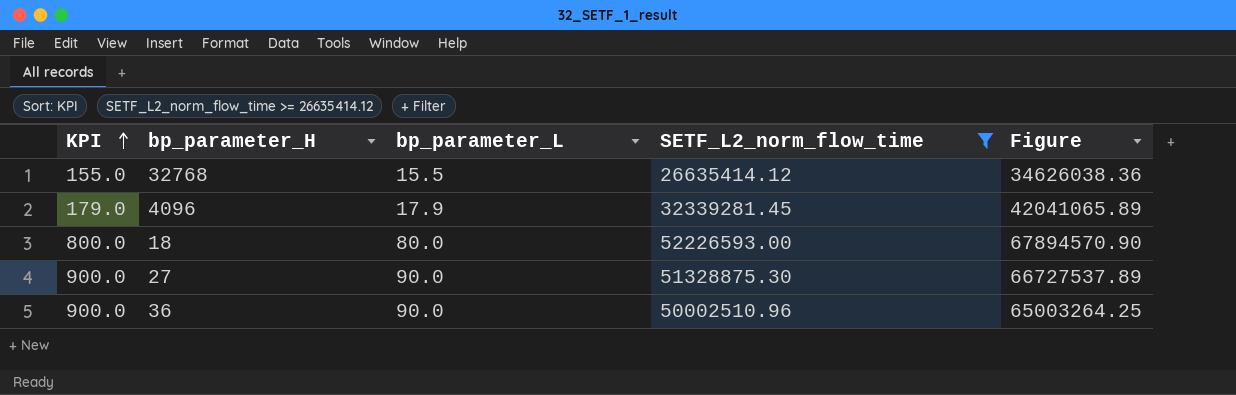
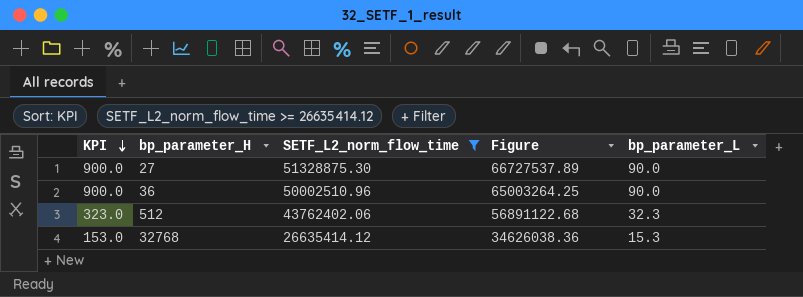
row order: KPI ascending -> KPI descending
column bp_parameter_L | position: 3 -> 5
row 4096: 179.0 | 17.9 | 32339281.45 | 42041065.89 -> none
row 18: 800.0 | 80.0 | 52226593.00 | 67894570.90 -> none
row 512: none -> 323.0 | 43762402.06 | 56891122.68 | 32.3
32768 | KPI: 155.0 -> 153.0
32768 | bp_parameter_L: 15.5 -> 15.3

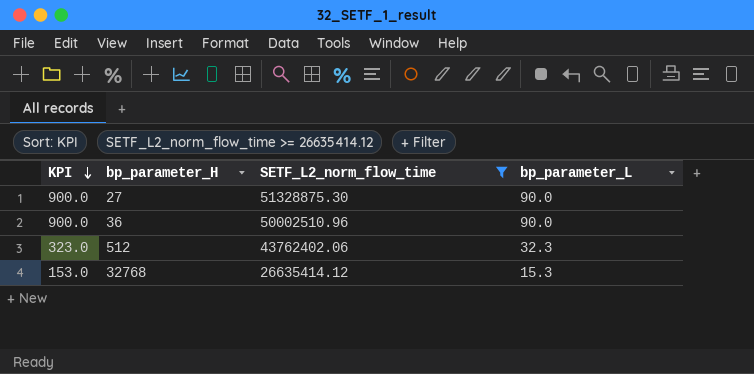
column Figure | formula: [SETF_L2_norm_flow_time] * 1.3 -> none

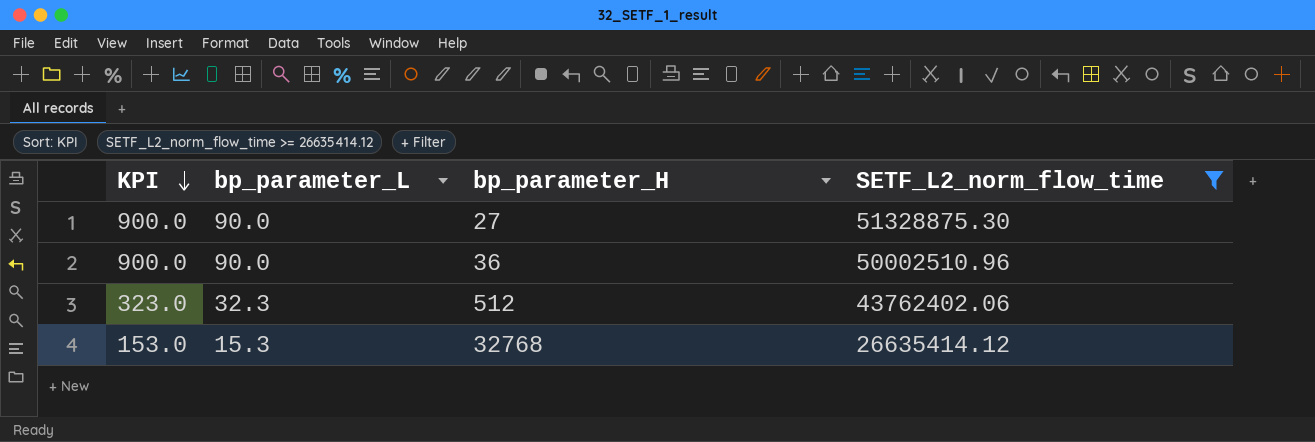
column bp_parameter_L | position: 4 -> 2

